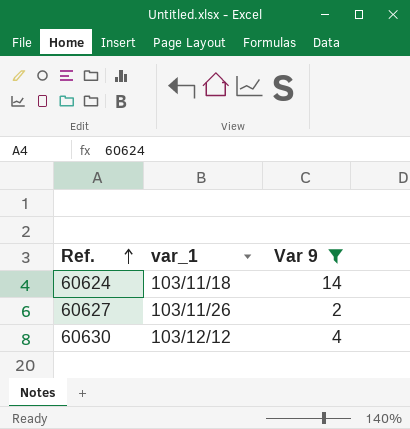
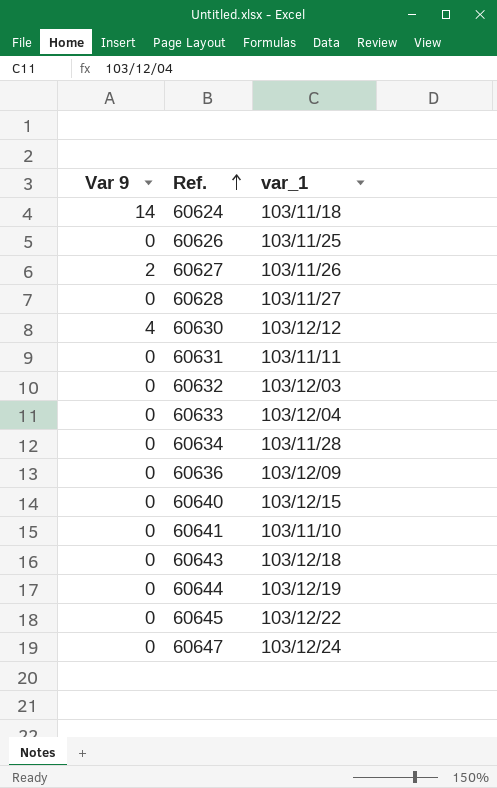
filter: Var 9 != 0 -> none
column Var 9 | position: 3 -> 1

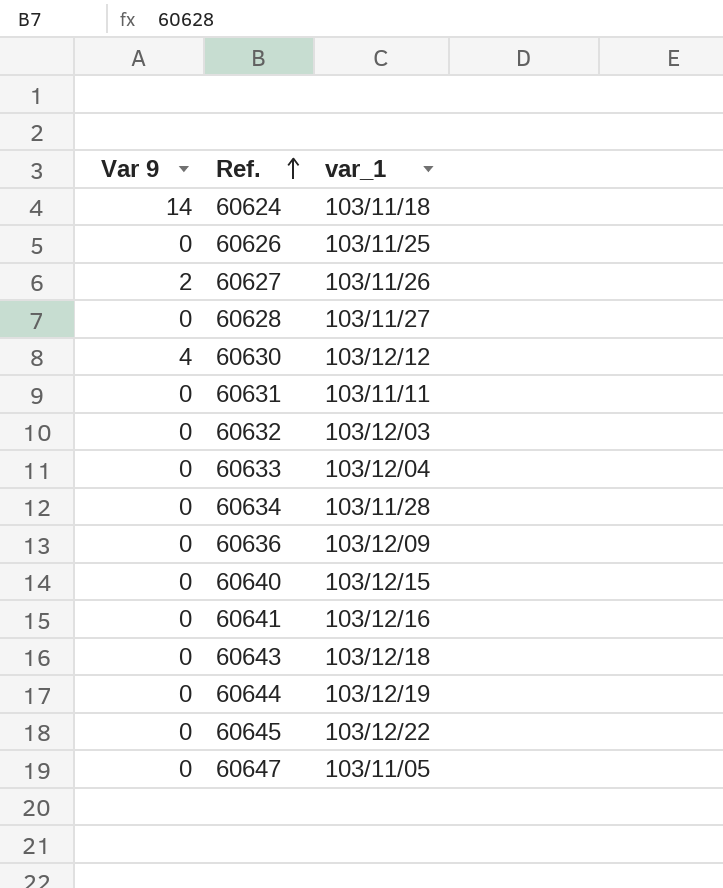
60641 | var_1: 103/11/10 -> 103/12/16
60647 | var_1: 103/12/24 -> 103/11/05

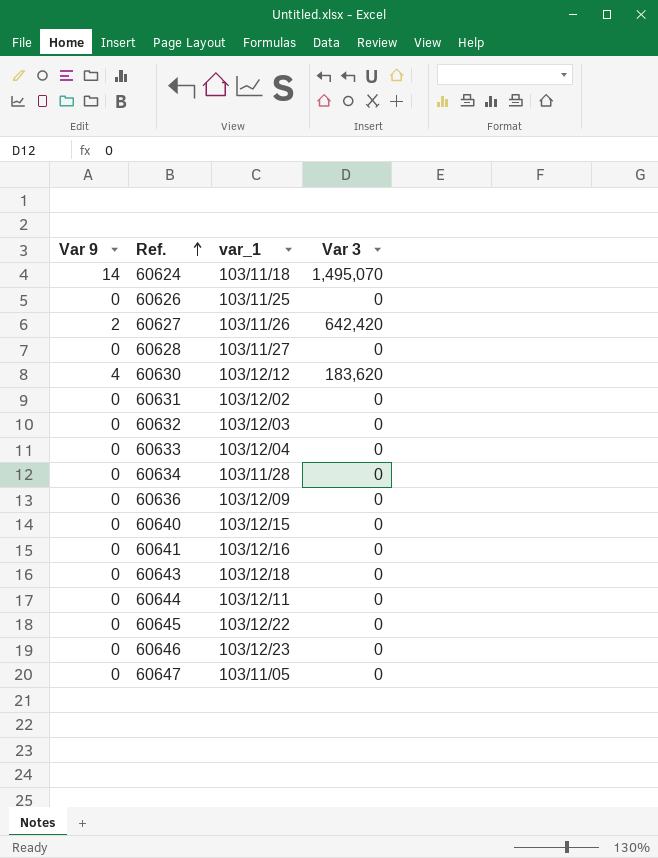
column Var 3 | position: none -> 4
60631 | var_1: 103/11/11 -> 103/12/02
60644 | var_1: 103/12/19 -> 103/12/11
row 60646: none -> 0 | 103/12/23 | 0

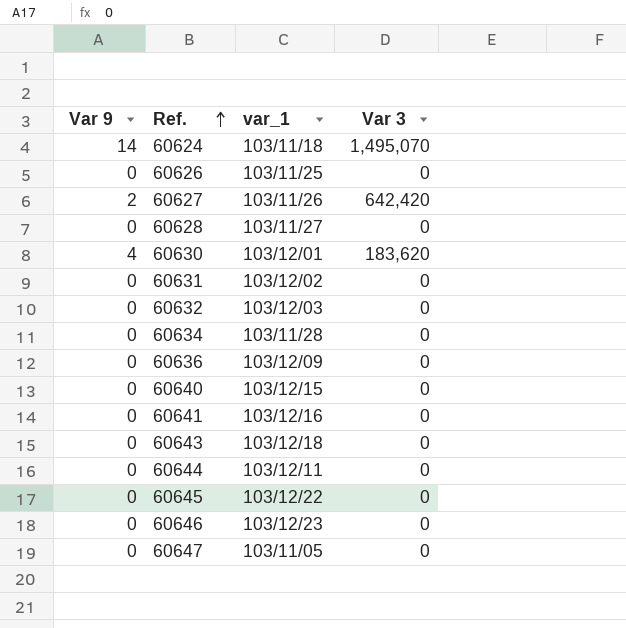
row 60633: 0 | 103/12/04 | 0 -> none
60630 | var_1: 103/12/12 -> 103/12/01

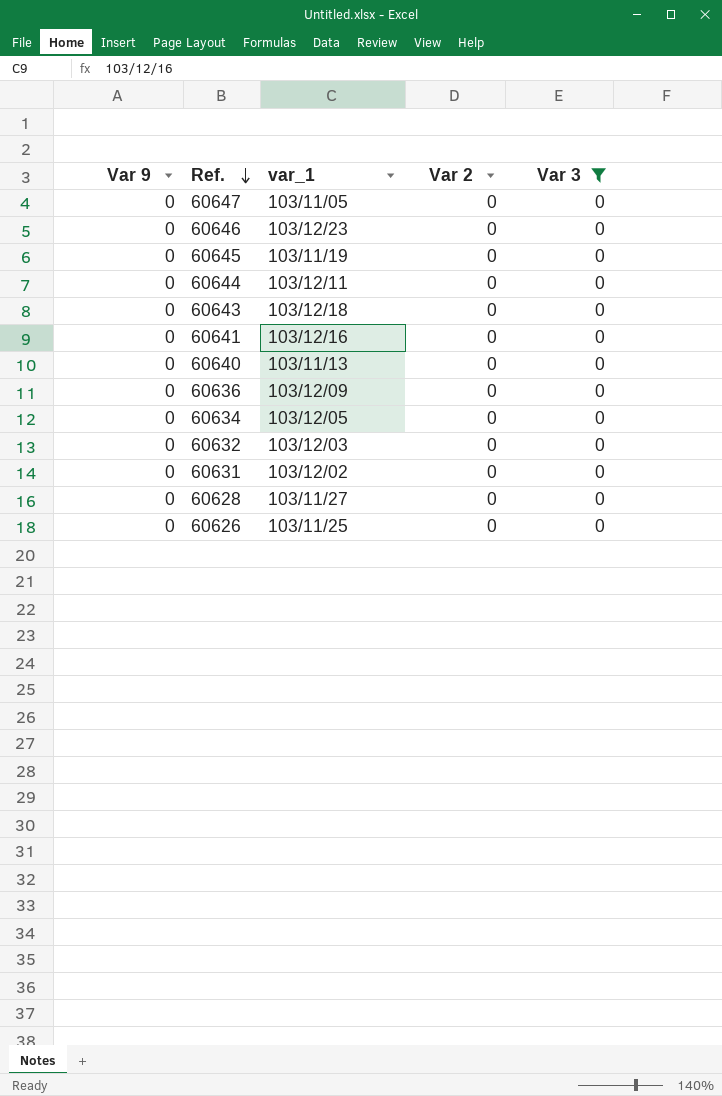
filter: none -> Var 3 = 0
row order: Ref. ascending -> Ref. descending
column Var 2 | position: none -> 4
60645 | var_1: 103/12/22 -> 103/11/19
60640 | var_1: 103/12/15 -> 103/11/13
60634 | var_1: 103/11/28 -> 103/12/05

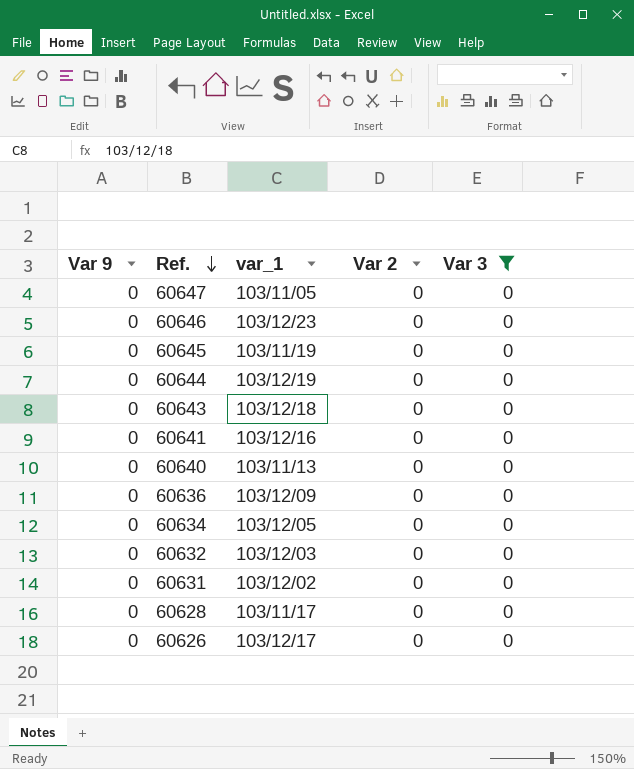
60644 | var_1: 103/12/11 -> 103/12/19
60628 | var_1: 103/11/27 -> 103/11/17
60626 | var_1: 103/11/25 -> 103/12/17

